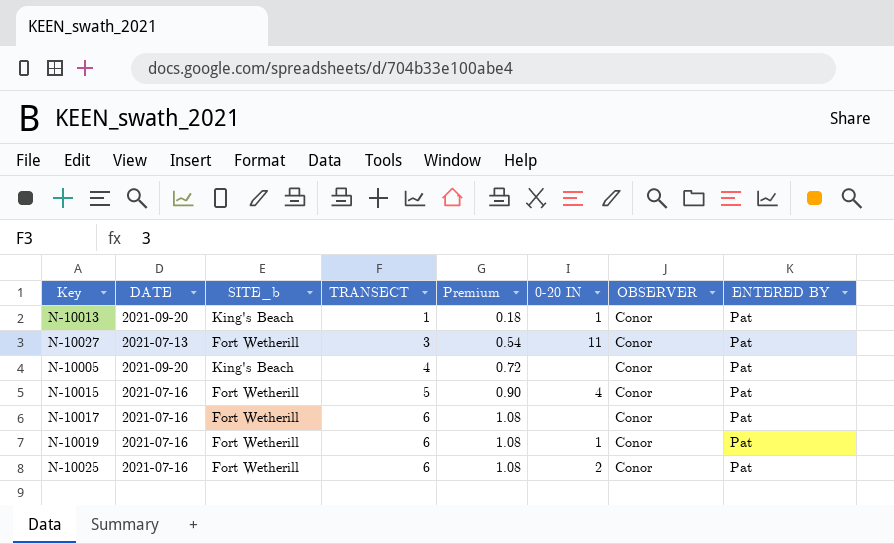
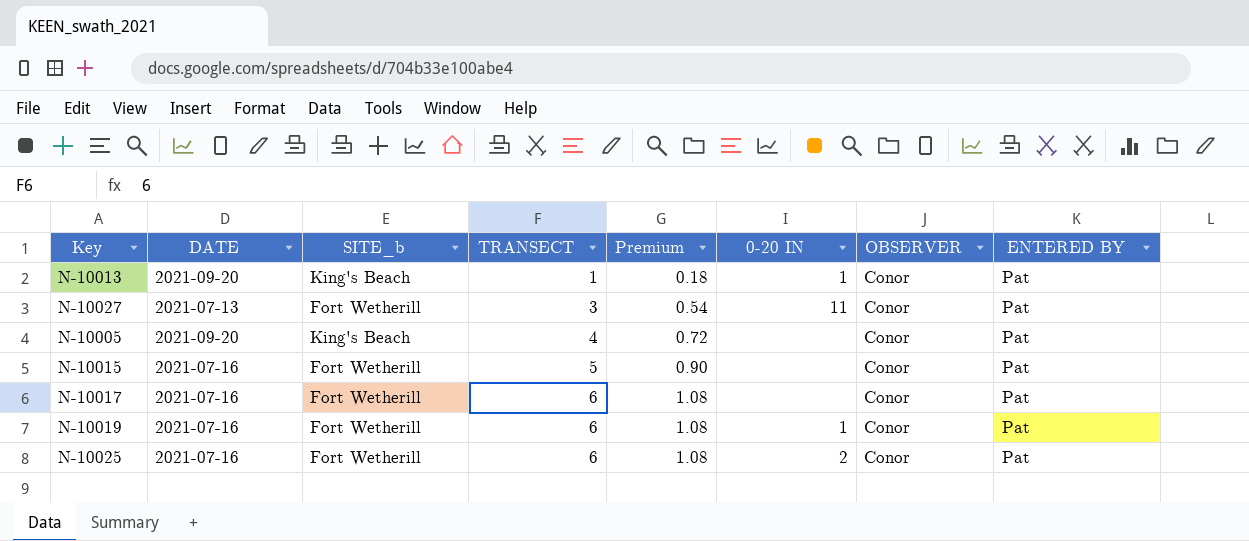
N-10015 | 0-20 IN: 4 -> none

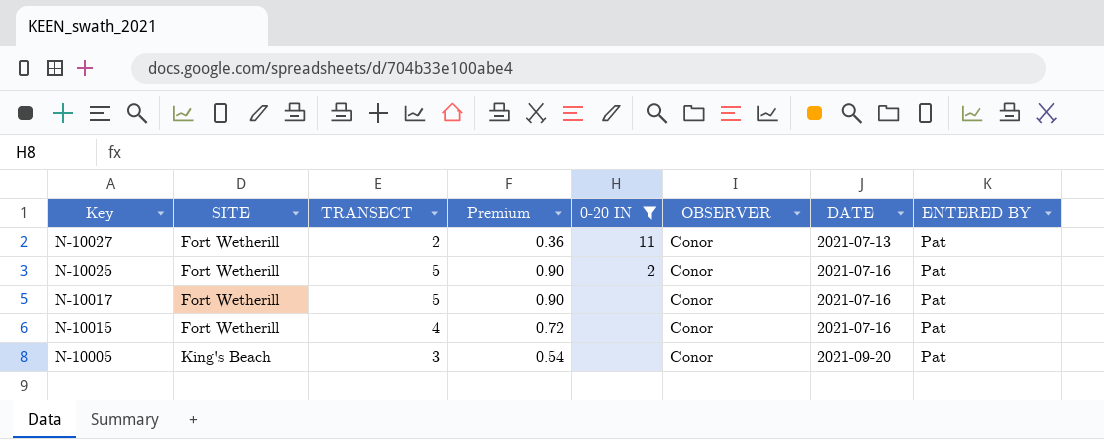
filter: none -> 0-20 IN != 1
row order: TRANSECT ascending -> Key descending
column name: SITE_b -> SITE
column DATE | position: 2 -> 7
N-10027 | TRANSECT: 3 -> 2
N-10027 | Premium: 0.54 -> 0.36
N-10025 | TRANSECT: 6 -> 5
N-10025 | Premium: 1.08 -> 0.90
N-10017 | TRANSECT: 6 -> 5
N-10017 | Premium: 1.08 -> 0.90
N-10015 | TRANSECT: 5 -> 4
N-10015 | Premium: 0.90 -> 0.72
N-10005 | TRANSECT: 4 -> 3
N-10005 | Premium: 0.72 -> 0.54

